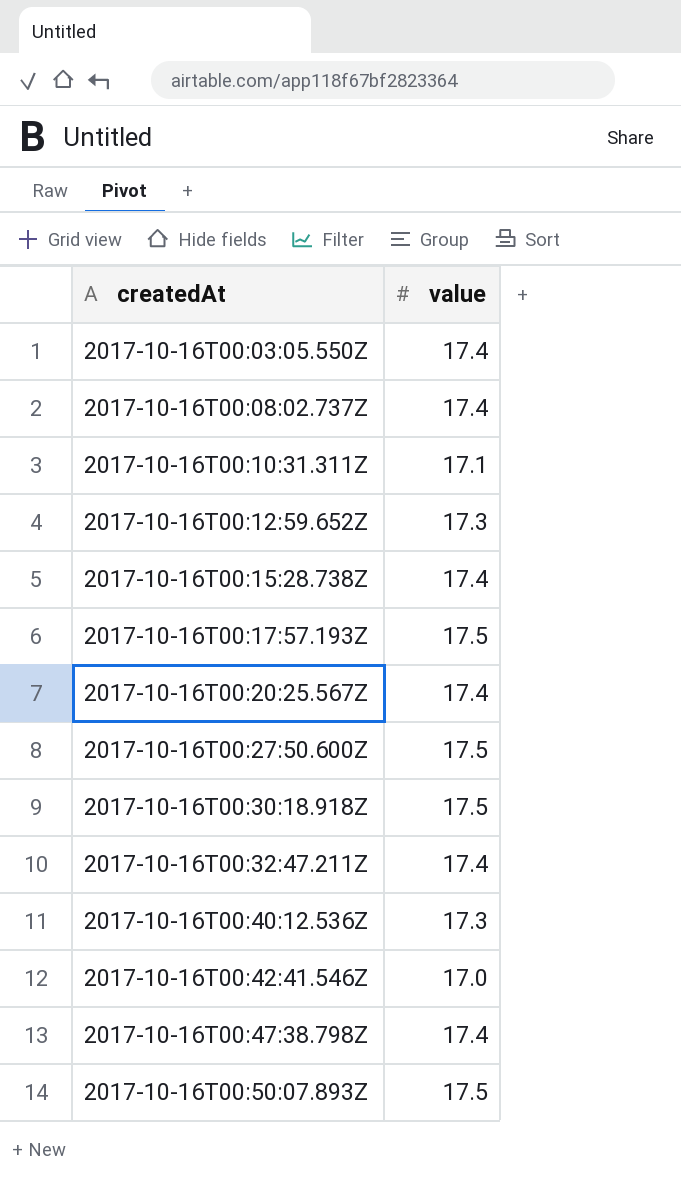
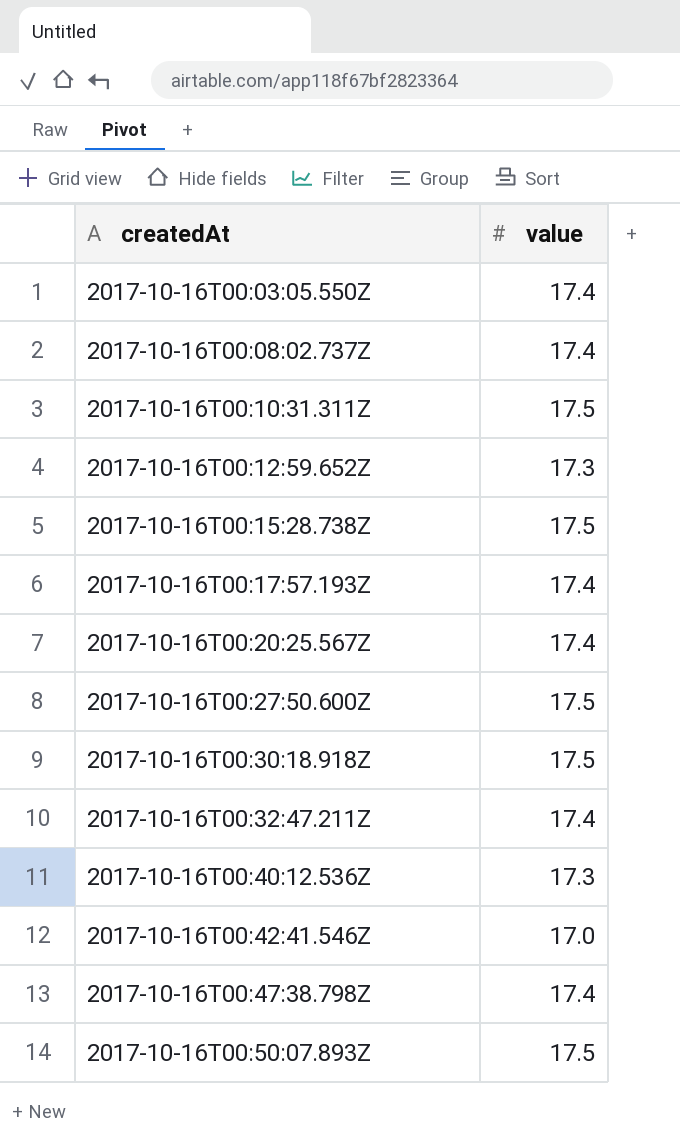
2017-10-16T00:10:31.311Z | value: 17.1 -> 17.5
2017-10-16T00:15:28.738Z | value: 17.4 -> 17.5
2017-10-16T00:17:57.193Z | value: 17.5 -> 17.4

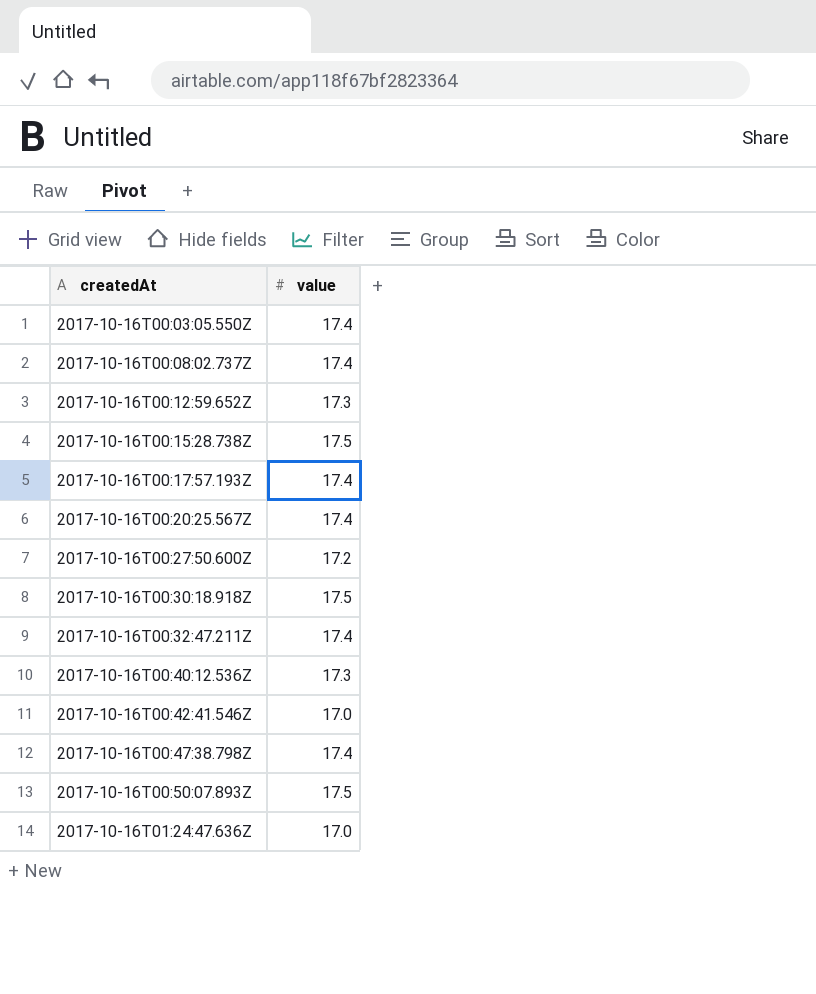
row 2017-10-16T00:10:31.311Z: 17.5 -> none
2017-10-16T00:27:50.600Z | value: 17.5 -> 17.2
row 2017-10-16T01:24:47.636Z: none -> 17.0

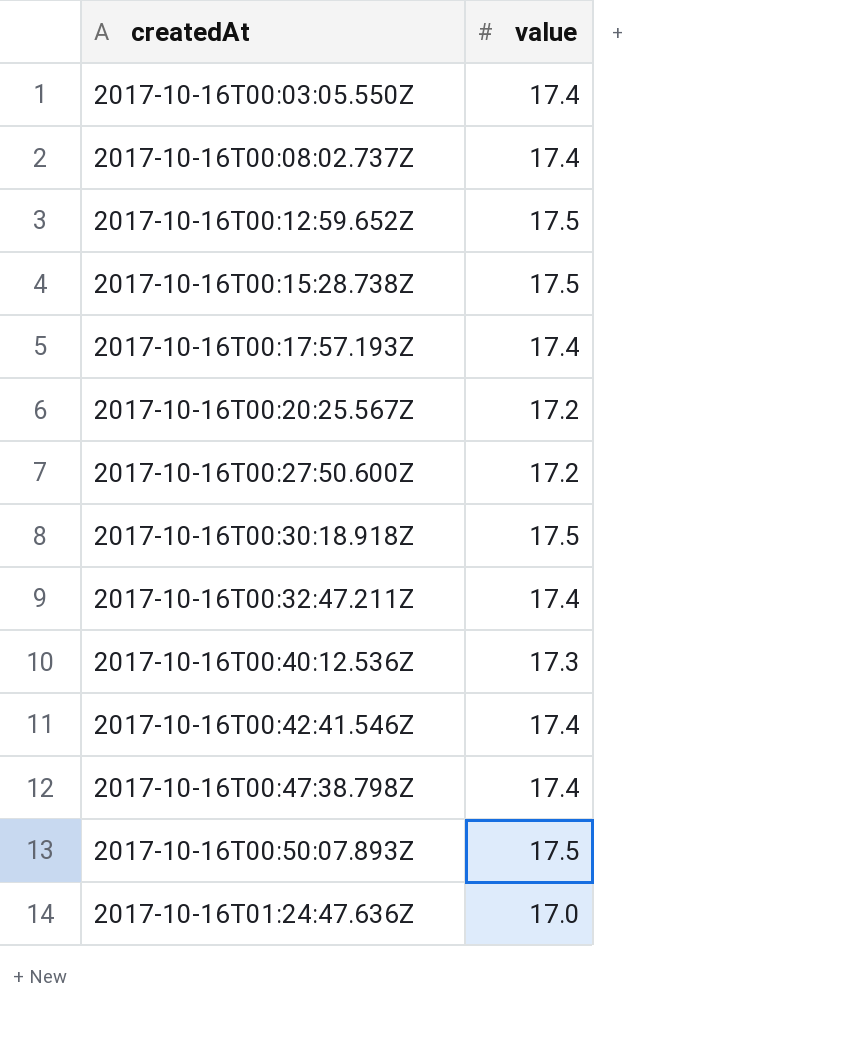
2017-10-16T00:12:59.652Z | value: 17.3 -> 17.5
2017-10-16T00:20:25.567Z | value: 17.4 -> 17.2
2017-10-16T00:42:41.546Z | value: 17.0 -> 17.4

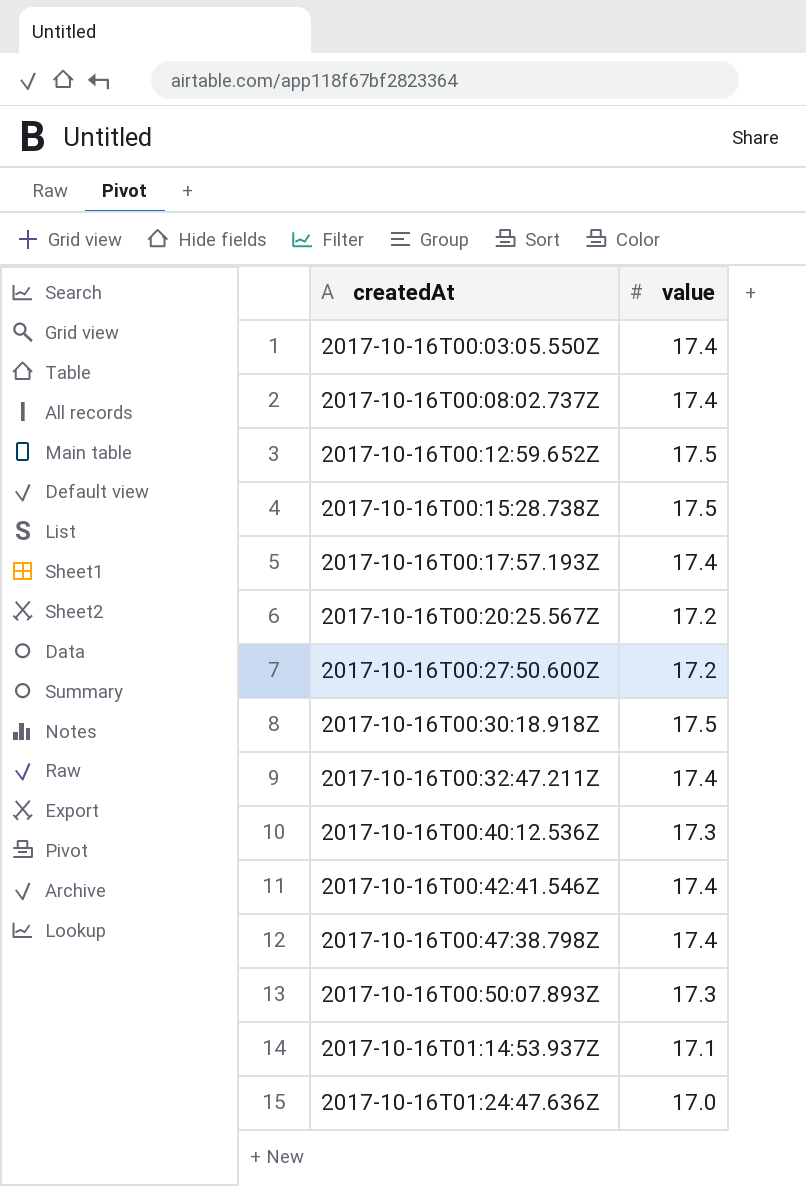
2017-10-16T00:50:07.893Z | value: 17.5 -> 17.3
row 2017-10-16T01:14:53.937Z: none -> 17.1

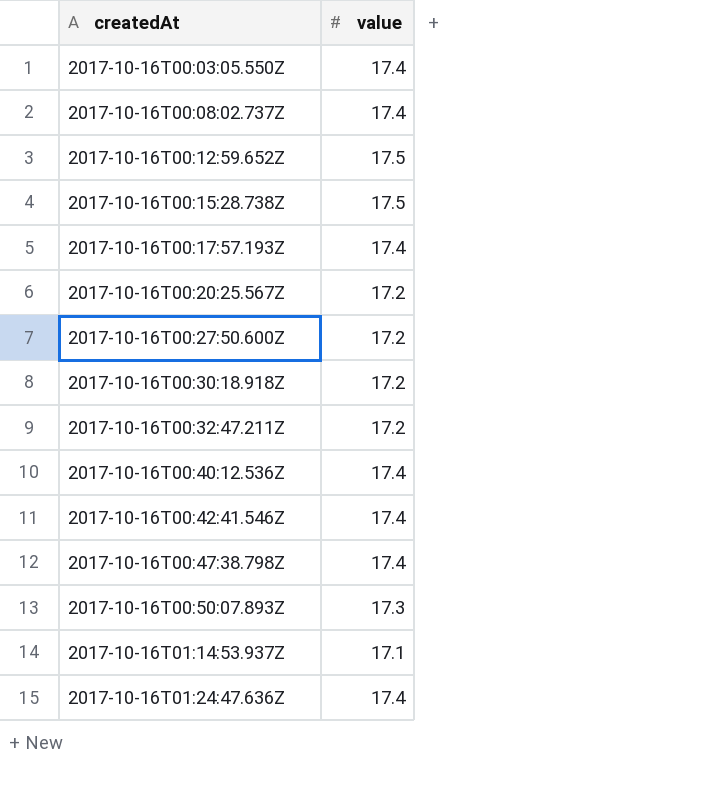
2017-10-16T00:30:18.918Z | value: 17.5 -> 17.2
2017-10-16T00:32:47.211Z | value: 17.4 -> 17.2
2017-10-16T00:40:12.536Z | value: 17.3 -> 17.4
2017-10-16T01:24:47.636Z | value: 17.0 -> 17.4

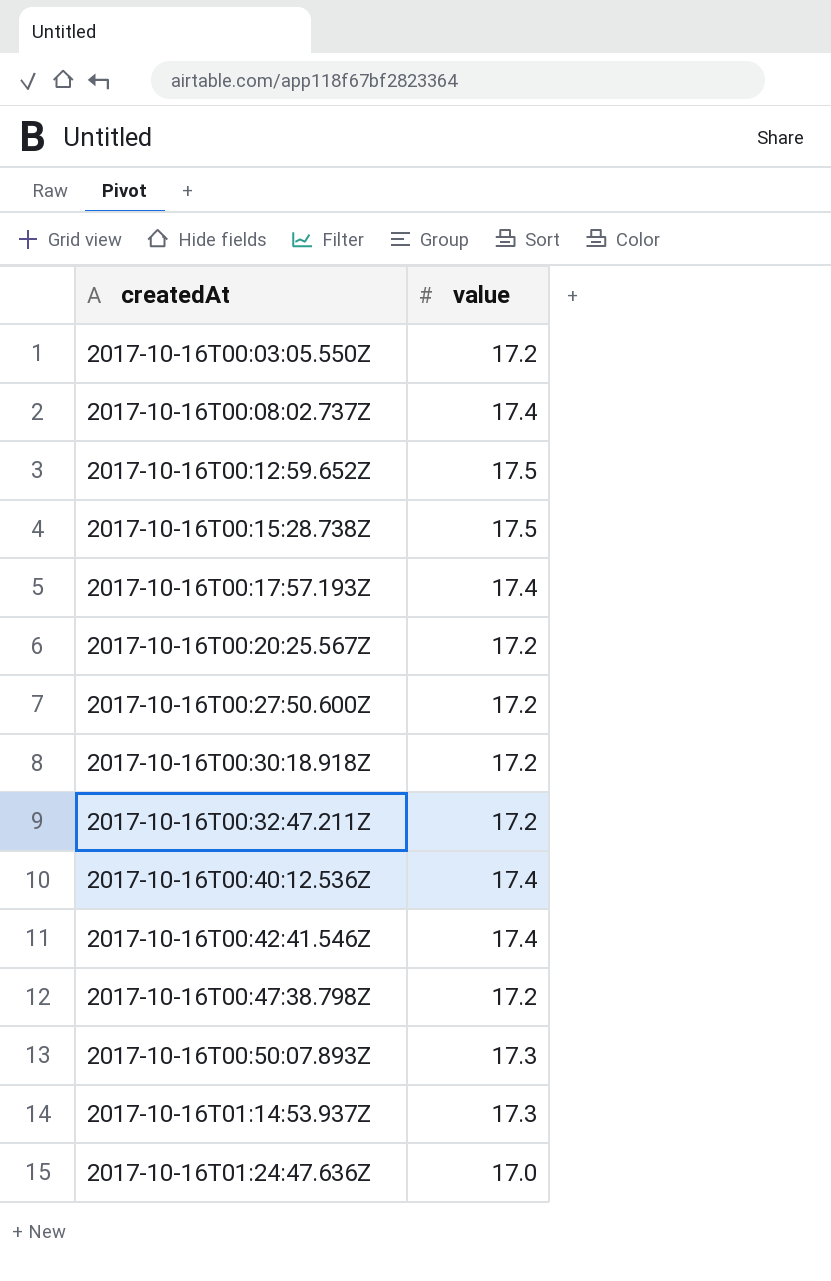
2017-10-16T00:03:05.550Z | value: 17.4 -> 17.2
2017-10-16T00:47:38.798Z | value: 17.4 -> 17.2
2017-10-16T01:14:53.937Z | value: 17.1 -> 17.3
2017-10-16T01:24:47.636Z | value: 17.4 -> 17.0

